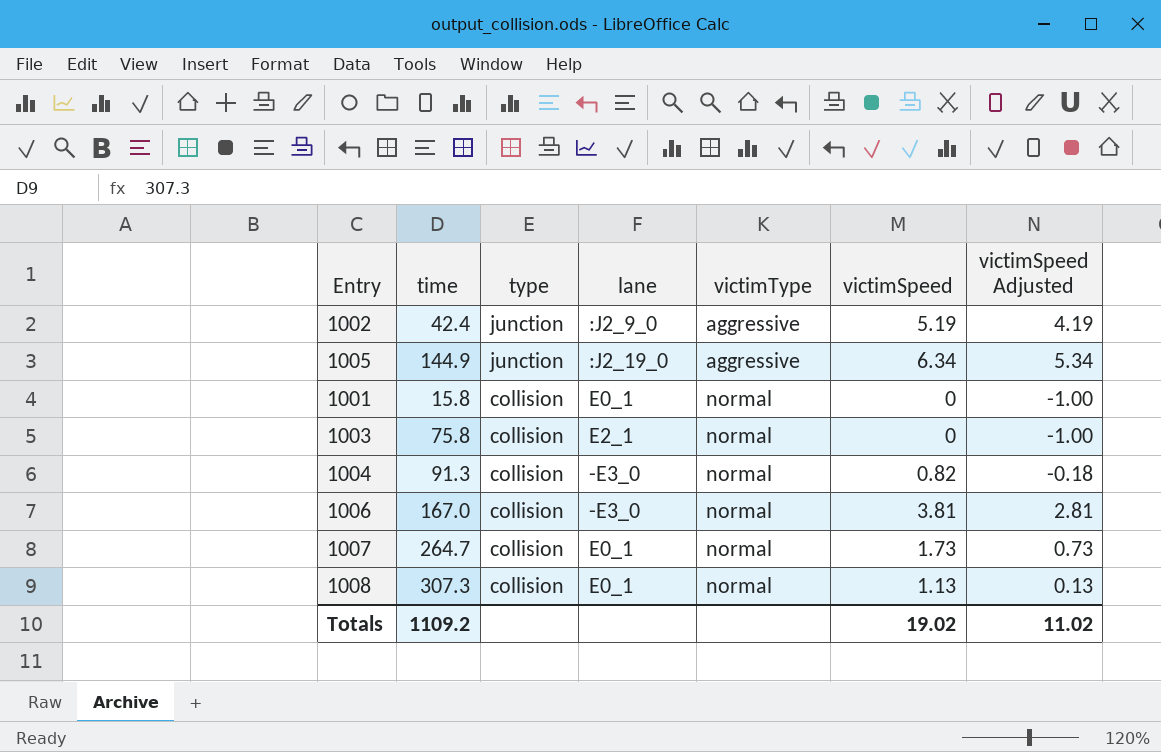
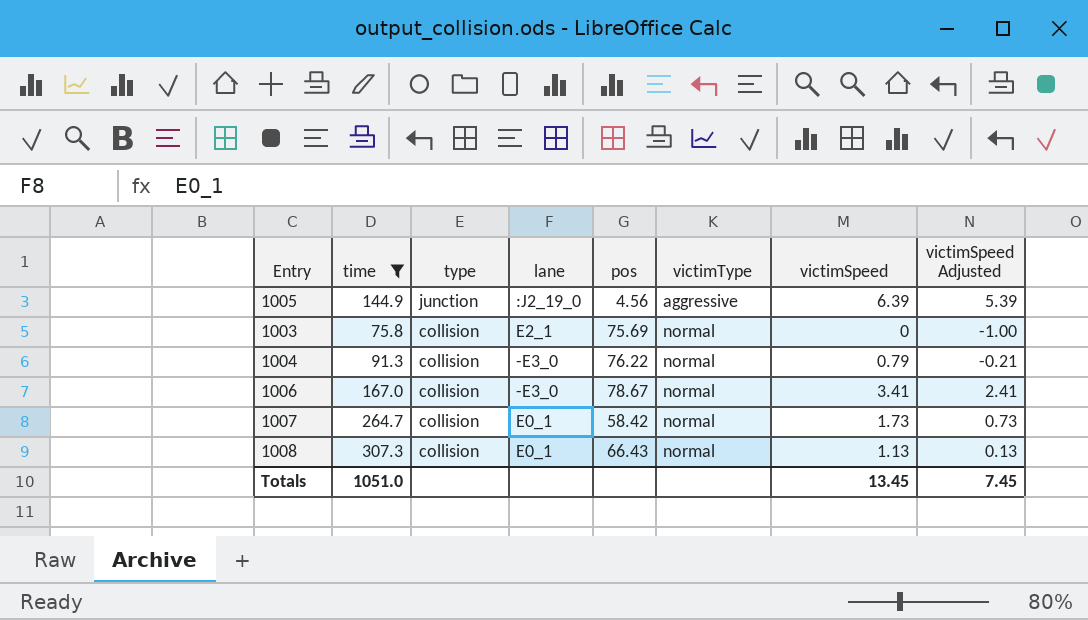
filter: none -> time >= 75.8
column pos | position: none -> 5
1005 | victimSpeed: 6.34 -> 6.39
1005 | victimSpeed Adjusted: 5.34 -> 5.39
1004 | victimSpeed: 0.82 -> 0.79
1004 | victimSpeed Adjusted: -0.18 -> -0.21
1006 | victimSpeed: 3.81 -> 3.41
1006 | victimSpeed Adjusted: 2.81 -> 2.41
Totals | time: 1109.2 -> 1051.0
Totals | victimSpeed: 19.02 -> 13.45
Totals | victimSpeed Adjusted: 11.02 -> 7.45

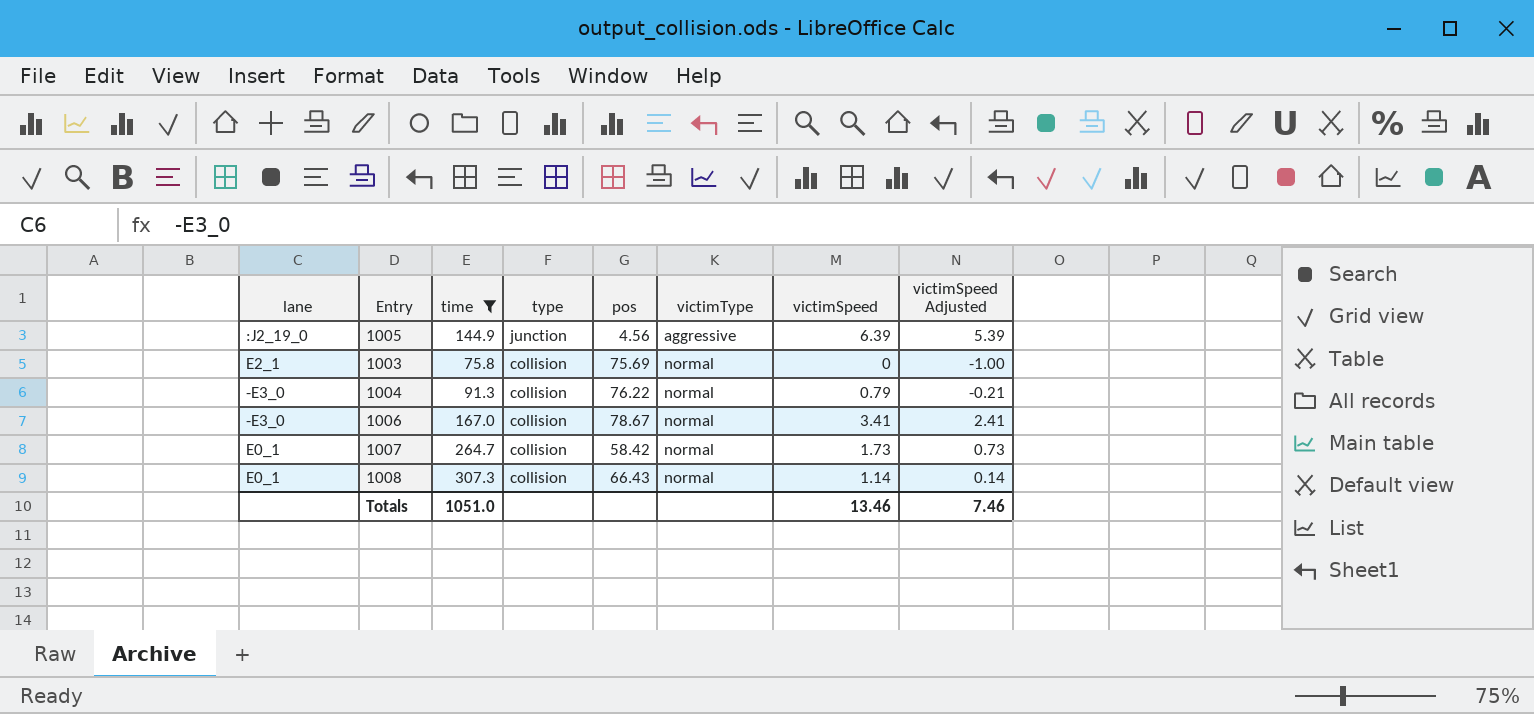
column lane | position: 4 -> 1
1008 | victimSpeed: 1.13 -> 1.14
1008 | victimSpeed Adjusted: 0.13 -> 0.14
Totals | victimSpeed: 13.45 -> 13.46
Totals | victimSpeed Adjusted: 7.45 -> 7.46

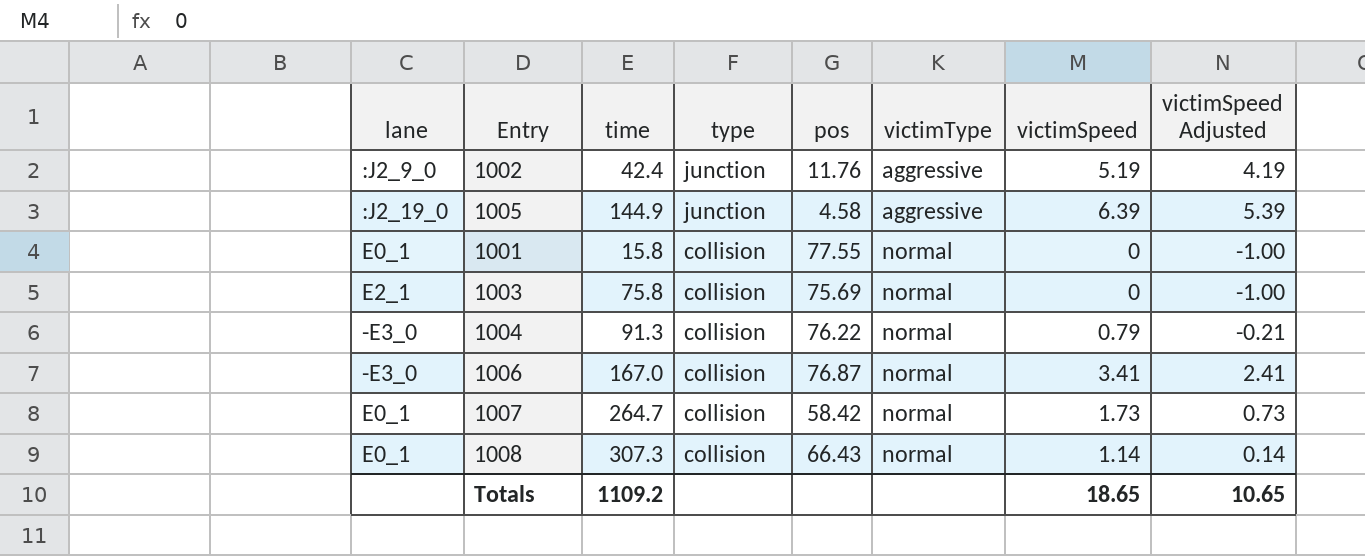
filter: time >= 75.8 -> none
1005 | pos: 4.56 -> 4.58
1006 | pos: 78.67 -> 76.87
Totals | time: 1051.0 -> 1109.2
Totals | victimSpeed: 13.46 -> 18.65
Totals | victimSpeed Adjusted: 7.46 -> 10.65

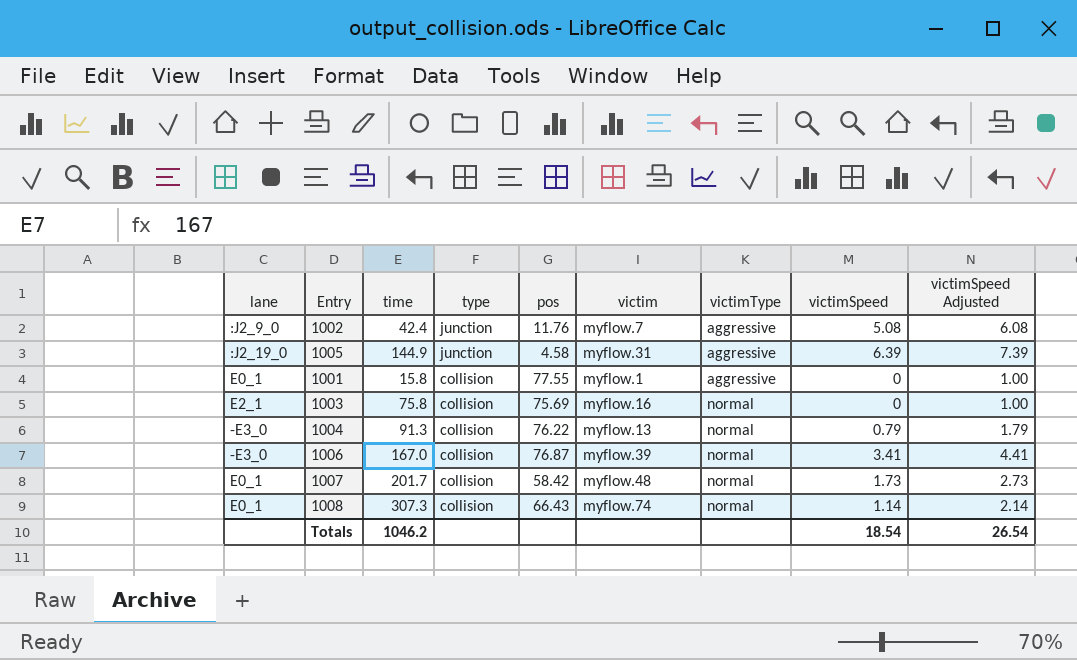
column victim | position: none -> 6
column victimSpeed Adjusted | formula: [victimSpeed] - 1 -> [victimSpeed] + 1
1002 | victimSpeed: 5.19 -> 5.08
1001 | victimType: normal -> aggressive
1007 | time: 264.7 -> 201.7
Totals | time: 1109.2 -> 1046.2
Totals | victimSpeed: 18.65 -> 18.54
Totals | victimSpeed Adjusted: 10.65 -> 26.54

